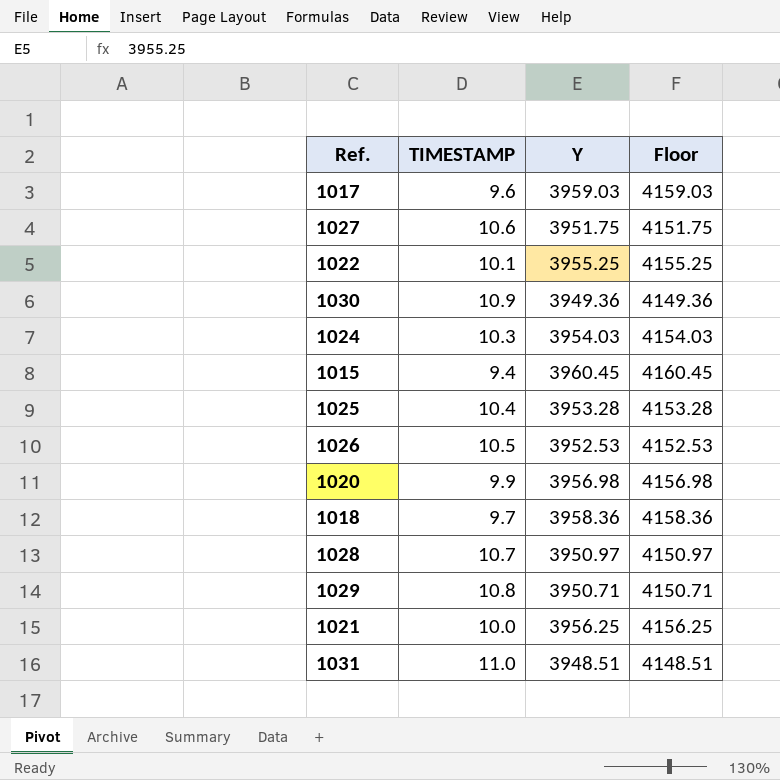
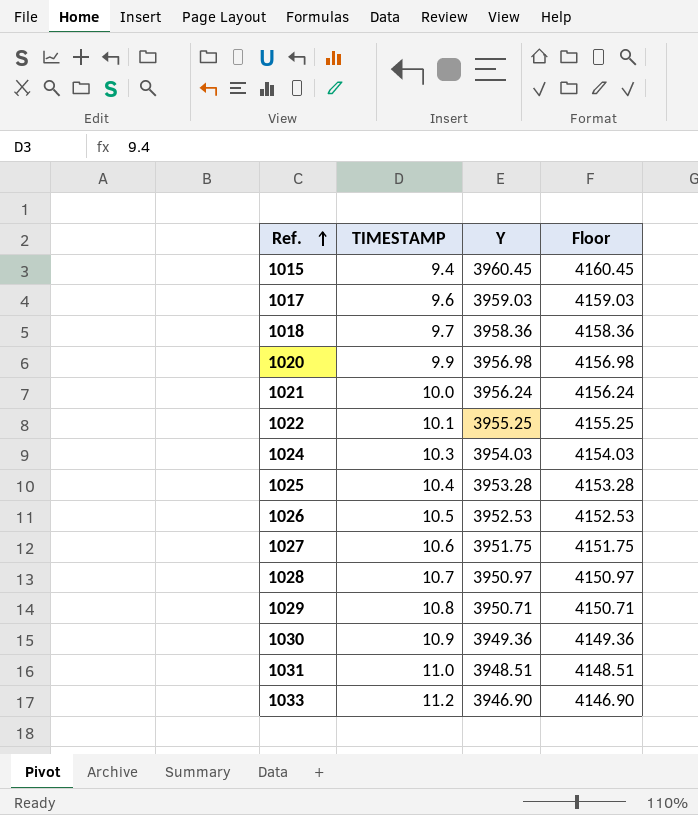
row order: none -> Ref. ascending
1021 | Y: 3956.25 -> 3956.24
1021 | Floor: 4156.25 -> 4156.24
row 1033: none -> 11.2 | 3946.90 | 4146.90

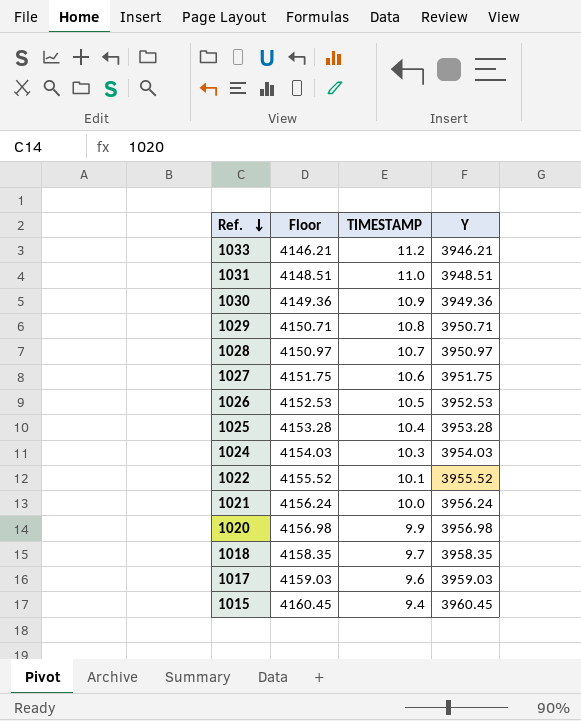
row order: Ref. ascending -> Ref. descending
column Floor | position: 4 -> 2
1033 | Floor: 4146.90 -> 4146.21
1033 | Y: 3946.90 -> 3946.21
1022 | Floor: 4155.25 -> 4155.52
1022 | Y: 3955.25 -> 3955.52
1018 | Floor: 4158.36 -> 4158.35
1018 | Y: 3958.36 -> 3958.35

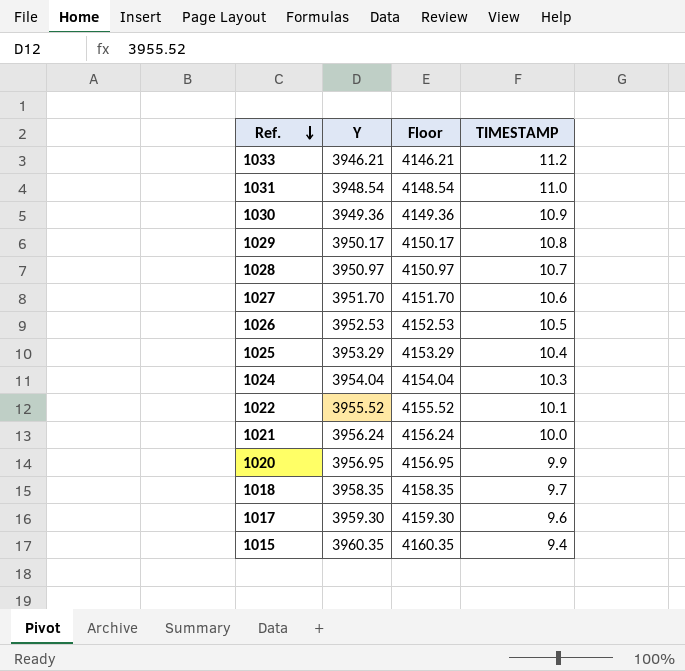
column Y | position: 4 -> 2
1031 | Y: 3948.51 -> 3948.54
1031 | Floor: 4148.51 -> 4148.54
1029 | Y: 3950.71 -> 3950.17
1029 | Floor: 4150.71 -> 4150.17
1027 | Y: 3951.75 -> 3951.70
1027 | Floor: 4151.75 -> 4151.70
1025 | Y: 3953.28 -> 3953.29
1025 | Floor: 4153.28 -> 4153.29
1024 | Y: 3954.03 -> 3954.04
1024 | Floor: 4154.03 -> 4154.04
1020 | Y: 3956.98 -> 3956.95
1020 | Floor: 4156.98 -> 4156.95
1017 | Y: 3959.03 -> 3959.30
1017 | Floor: 4159.03 -> 4159.30
1015 | Y: 3960.45 -> 3960.35
1015 | Floor: 4160.45 -> 4160.35

